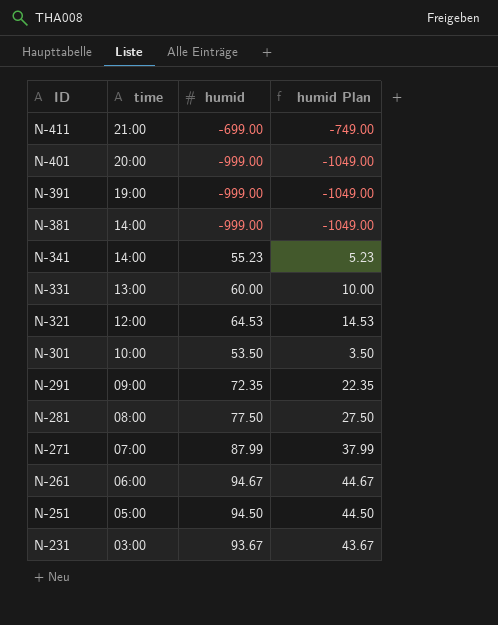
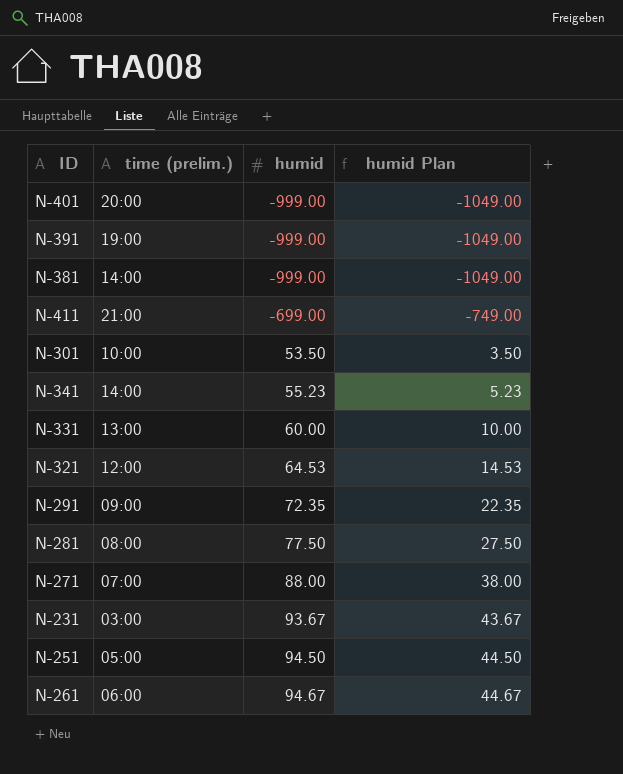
row order: ID descending -> humid ascending
column name: time -> time (prelim.)
N-271 | humid: 87.99 -> 88.00
N-271 | humid Plan: 37.99 -> 38.00

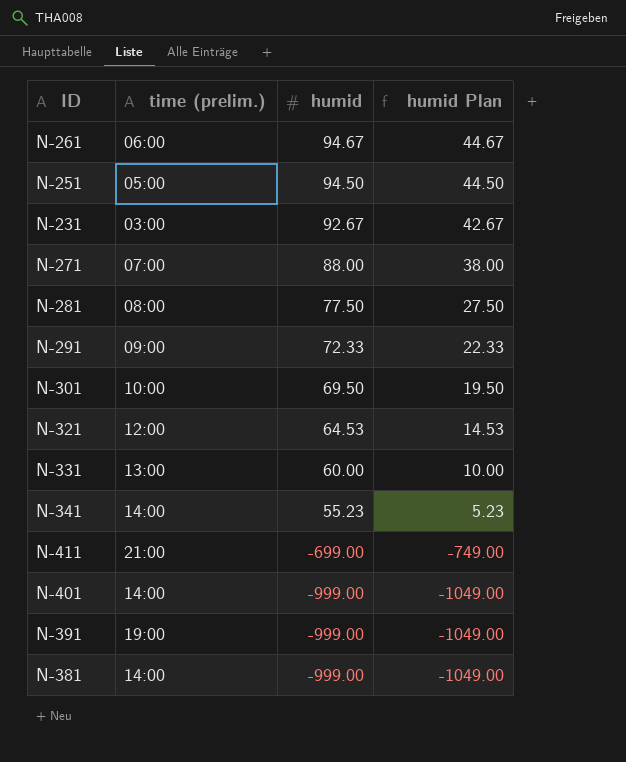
row order: humid ascending -> humid descending
N-231 | humid: 93.67 -> 92.67
N-231 | humid Plan: 43.67 -> 42.67
N-291 | humid: 72.35 -> 72.33
N-291 | humid Plan: 22.35 -> 22.33
N-301 | humid: 53.50 -> 69.50
N-301 | humid Plan: 3.50 -> 19.50
N-401 | time (prelim.): 20:00 -> 14:00

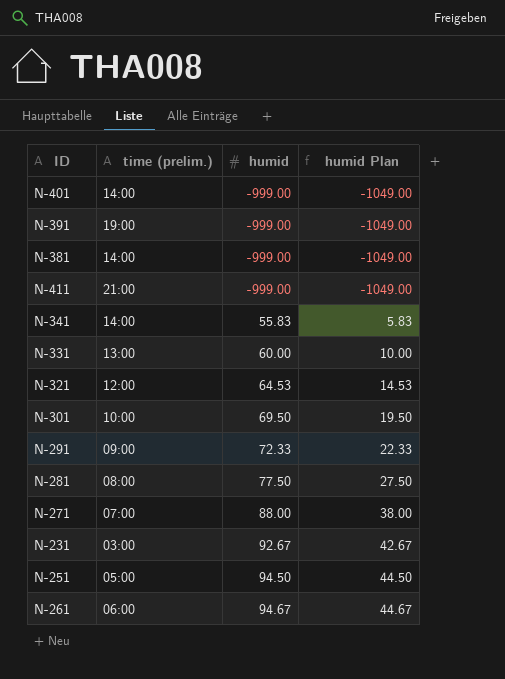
row order: humid descending -> humid ascending
N-411 | humid: -699.00 -> -999.00
N-411 | humid Plan: -749.00 -> -1049.00
N-341 | humid: 55.23 -> 55.83
N-341 | humid Plan: 5.23 -> 5.83

